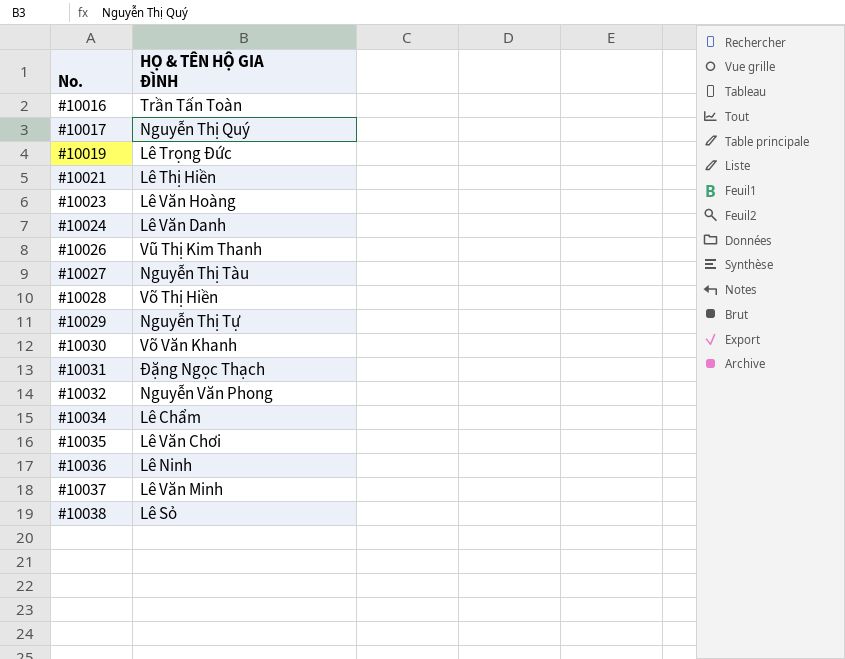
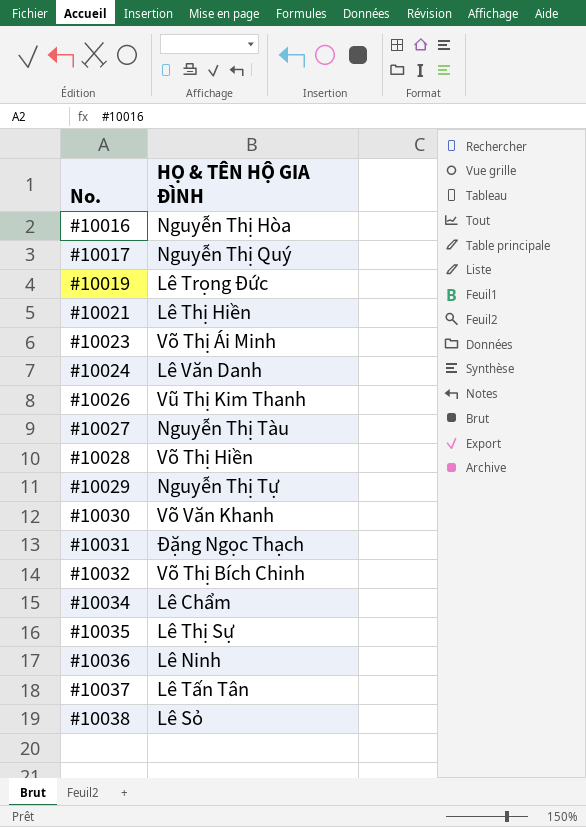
#10016 | HỌ & TÊN HỘ GIA ĐÌNH: Trần Tấn Toàn -> Nguyễn Thị Hòa
#10023 | HỌ & TÊN HỘ GIA ĐÌNH: Lê Văn Hoàng -> Võ Thị Ái Minh
#10032 | HỌ & TÊN HỘ GIA ĐÌNH: Nguyễn Văn Phong -> Võ Thị Bích Chinh
#10035 | HỌ & TÊN HỘ GIA ĐÌNH: Lê Văn Chơi -> Lê Thị Sự
#10037 | HỌ & TÊN HỘ GIA ĐÌNH: Lê Văn Minh -> Lê Tấn Tân

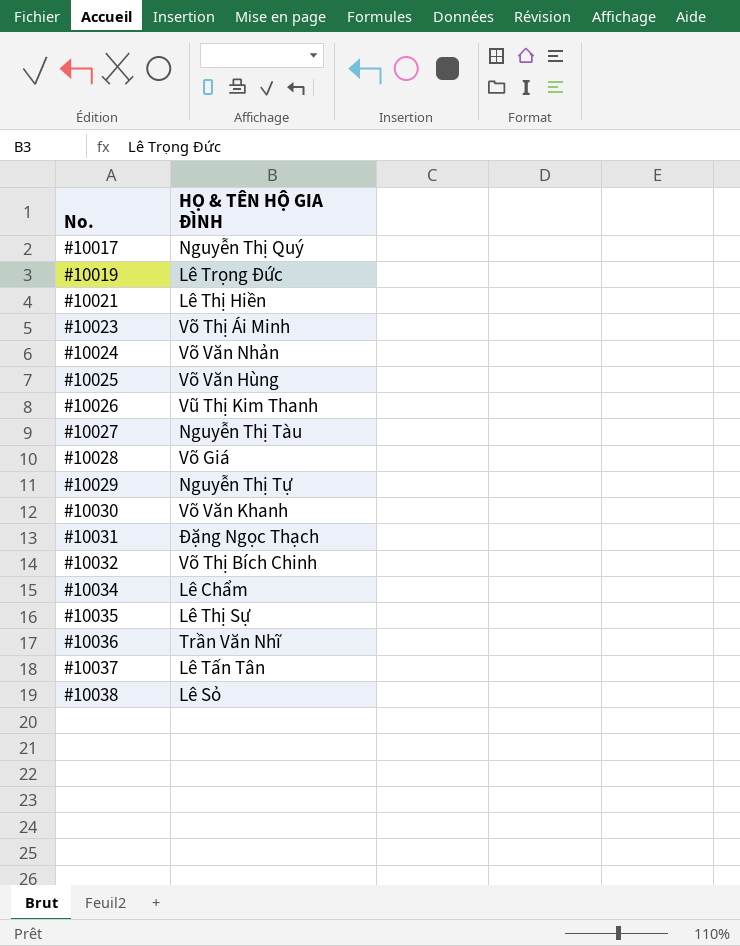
row #10016: Nguyễn Thị Hòa -> none
#10024 | HỌ & TÊN HỘ GIA ĐÌNH: Lê Văn Danh -> Võ Văn Nhản
row #10025: none -> Võ Văn Hùng
#10028 | HỌ & TÊN HỘ GIA ĐÌNH: Võ Thị Hiền -> Võ Giá
#10036 | HỌ & TÊN HỘ GIA ĐÌNH: Lê Ninh -> Trần Văn Nhĩ

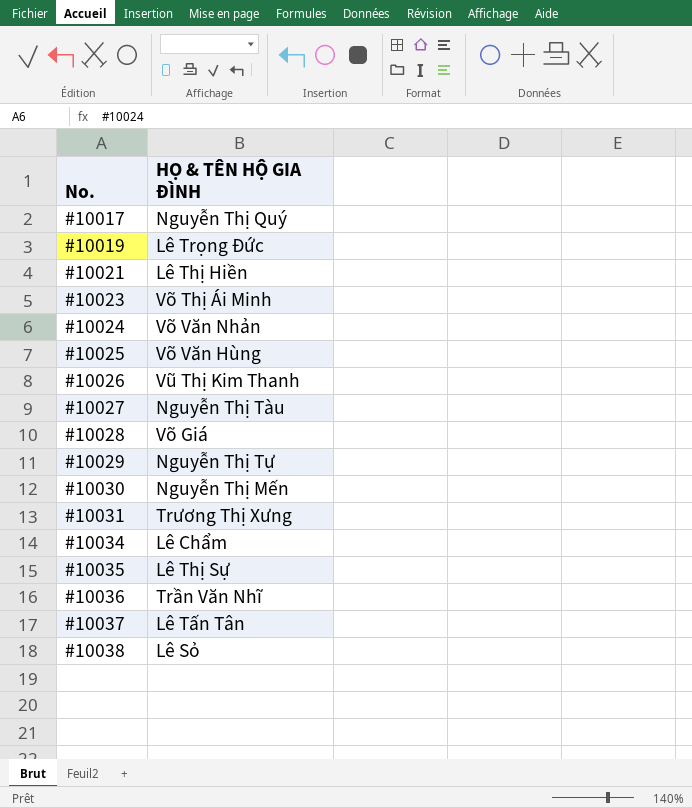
row #10032: Võ Thị Bích Chinh -> none
#10030 | HỌ & TÊN HỘ GIA ĐÌNH: Võ Văn Khanh -> Nguyễn Thị Mến
#10031 | HỌ & TÊN HỘ GIA ĐÌNH: Đặng Ngọc Thạch -> Trương Thị Xưng

